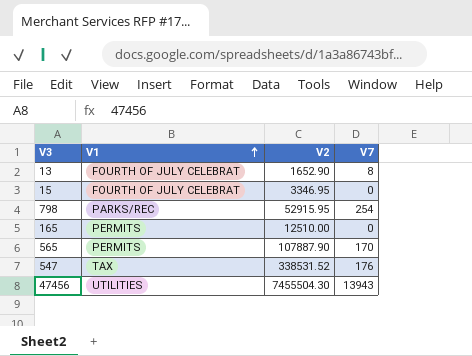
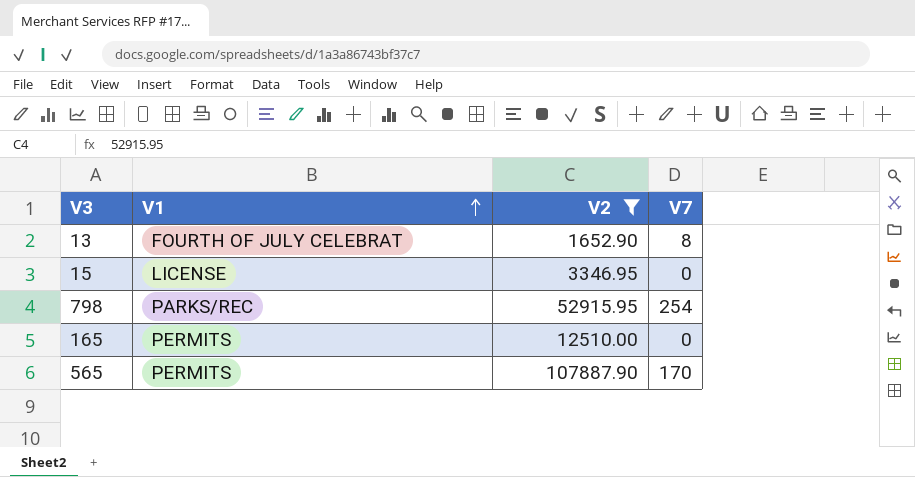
filter: none -> V2 <= 107887.90
15 | V1: FOURTH OF JULY CELEBRAT -> LICENSE

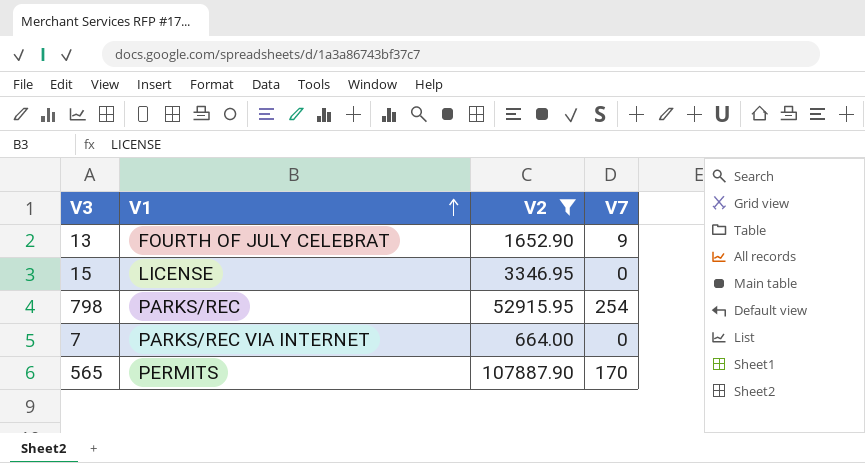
row 165: PERMITS | 12510.00 | 0 -> none
13 | V7: 8 -> 9
row 7: none -> PARKS/REC VIA INTERNET | 664.00 | 0

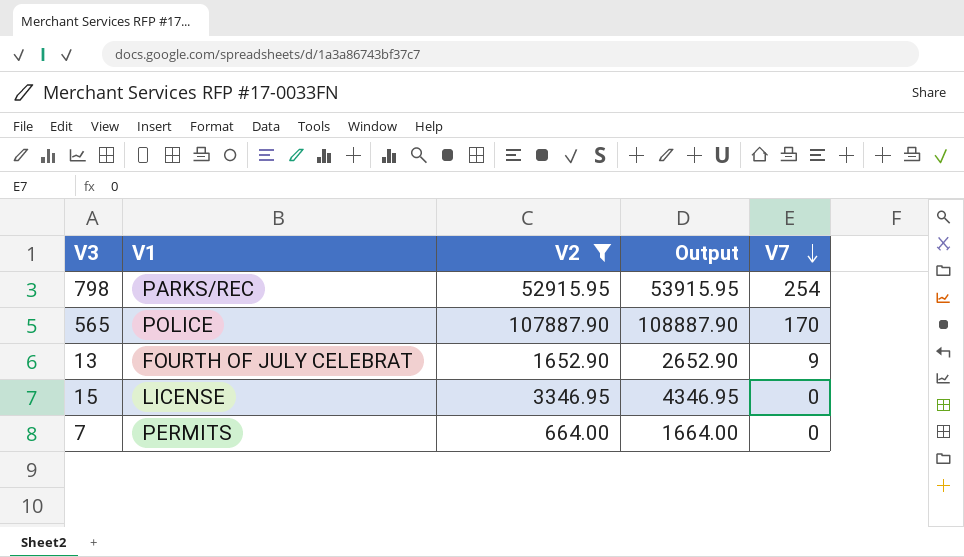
row order: V1 ascending -> V7 descending
column Output | formula: none -> [V2] + 1000
565 | V1: PERMITS -> POLICE
7 | V1: PARKS/REC VIA INTERNET -> PERMITS

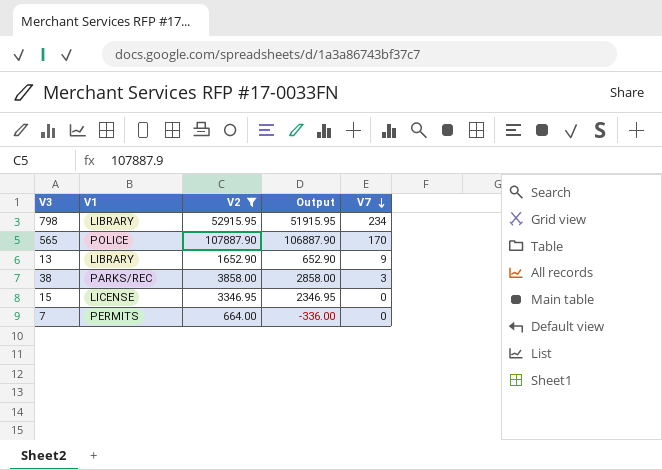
column Output | formula: [V2] + 1000 -> [V2] - 1000
798 | V1: PARKS/REC -> LIBRARY
798 | V7: 254 -> 234
13 | V1: FOURTH OF JULY CELEBRAT -> LIBRARY
row 38: none -> PARKS/REC | 3858.00 | 2858.00 | 3

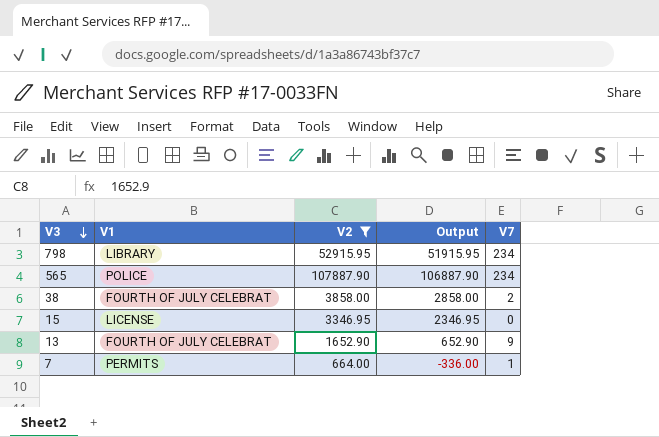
row order: V7 descending -> V3 descending
565 | V7: 170 -> 234
38 | V1: PARKS/REC -> FOURTH OF JULY CELEBRAT
38 | V7: 3 -> 2
13 | V1: LIBRARY -> FOURTH OF JULY CELEBRAT
7 | V7: 0 -> 1

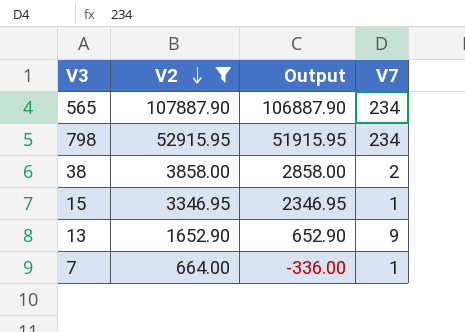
row order: V3 descending -> V2 descending
column V1 | position: 2 -> none
15 | V7: 0 -> 1

